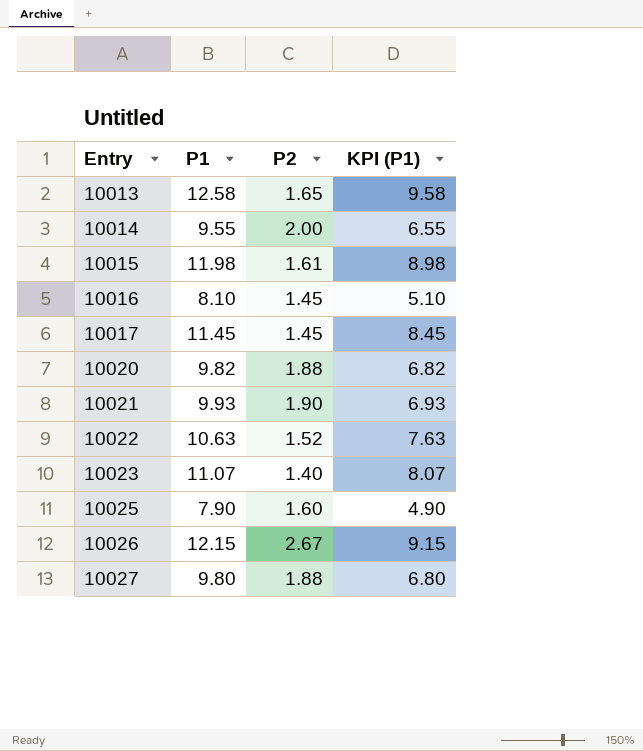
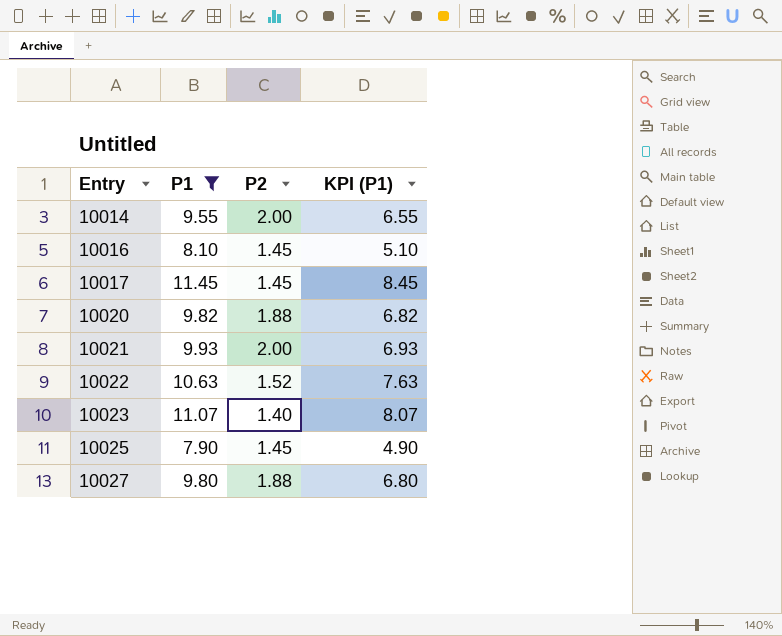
filter: none -> P1 <= 11.45
10021 | P2: 1.90 -> 2.00
10025 | P2: 1.60 -> 1.45

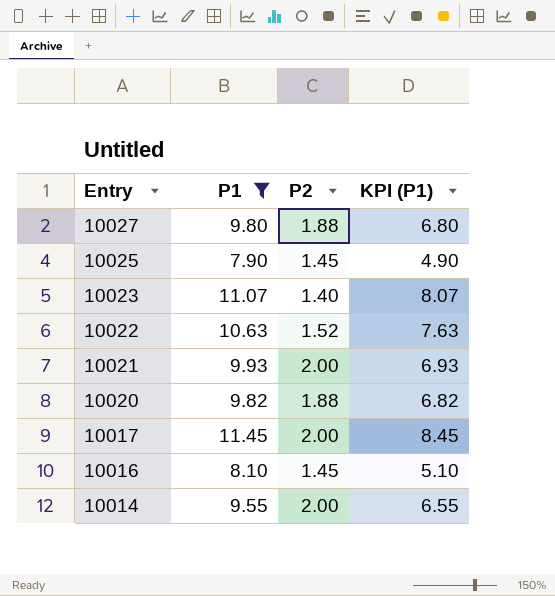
row order: Entry ascending -> Entry descending
10017 | P2: 1.45 -> 2.00

